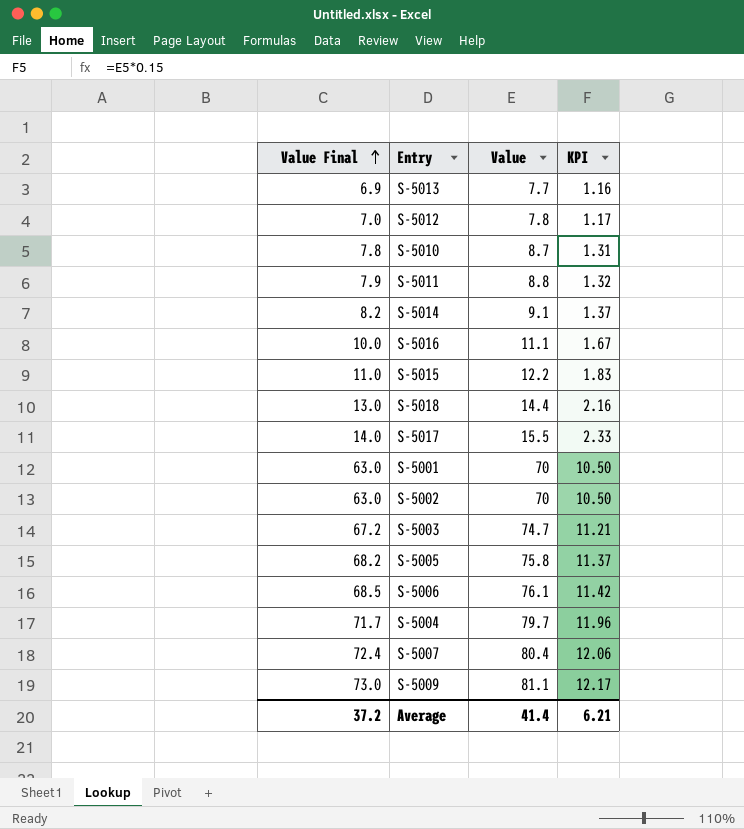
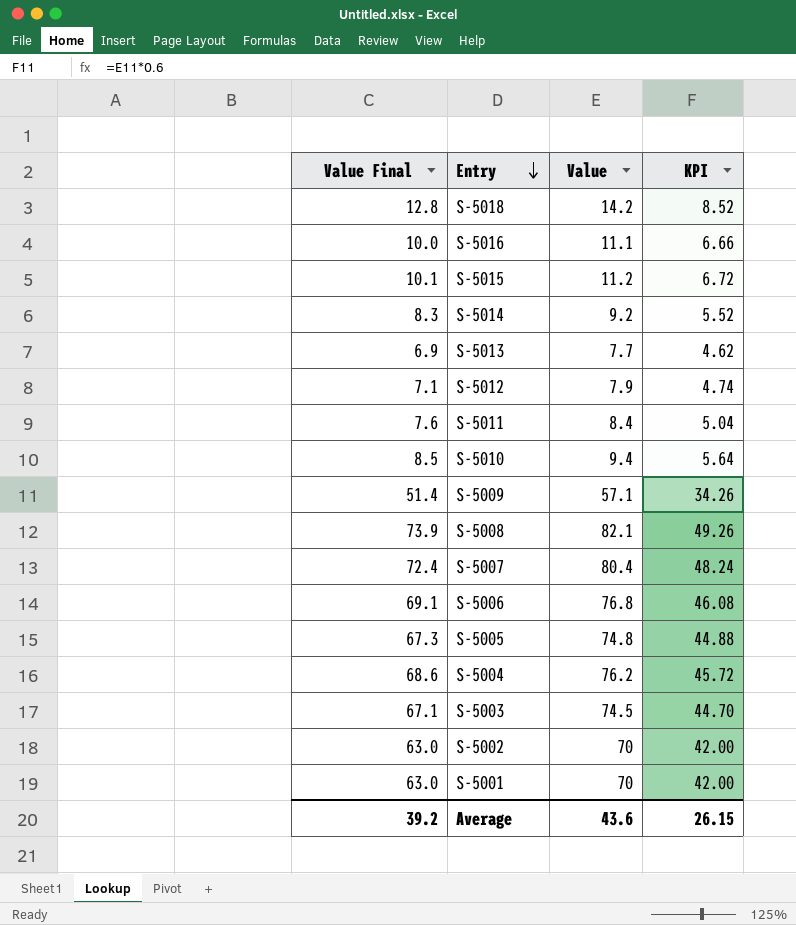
row order: Value Final ascending -> Entry descending
column KPI | formula: [Value] * 0.15 -> [Value] * 0.6
row S-5017: 14.0 | 15.5 | 2.33 -> none
S-5018 | Value Final: 13.0 -> 12.8
S-5018 | Value: 14.4 -> 14.2
S-5015 | Value Final: 11.0 -> 10.1
S-5015 | Value: 12.2 -> 11.2
S-5014 | Value Final: 8.2 -> 8.3
S-5014 | Value: 9.1 -> 9.2
S-5012 | Value Final: 7.0 -> 7.1
S-5012 | Value: 7.8 -> 7.9
S-5011 | Value Final: 7.9 -> 7.6
S-5011 | Value: 8.8 -> 8.4
S-5010 | Value Final: 7.8 -> 8.5
S-5010 | Value: 8.7 -> 9.4
S-5009 | Value Final: 73.0 -> 51.4
S-5009 | Value: 81.1 -> 57.1
row S-5008: none -> 73.9 | 82.1 | 49.26
S-5006 | Value Final: 68.5 -> 69.1
S-5006 | Value: 76.1 -> 76.8
S-5005 | Value Final: 68.2 -> 67.3
S-5005 | Value: 75.8 -> 74.8
S-5004 | Value Final: 71.7 -> 68.6
S-5004 | Value: 79.7 -> 76.2
S-5003 | Value Final: 67.2 -> 67.1
S-5003 | Value: 74.7 -> 74.5
Average | Value Final: 37.2 -> 39.2
Average | Value: 41.4 -> 43.6
Average | KPI: 6.21 -> 26.15

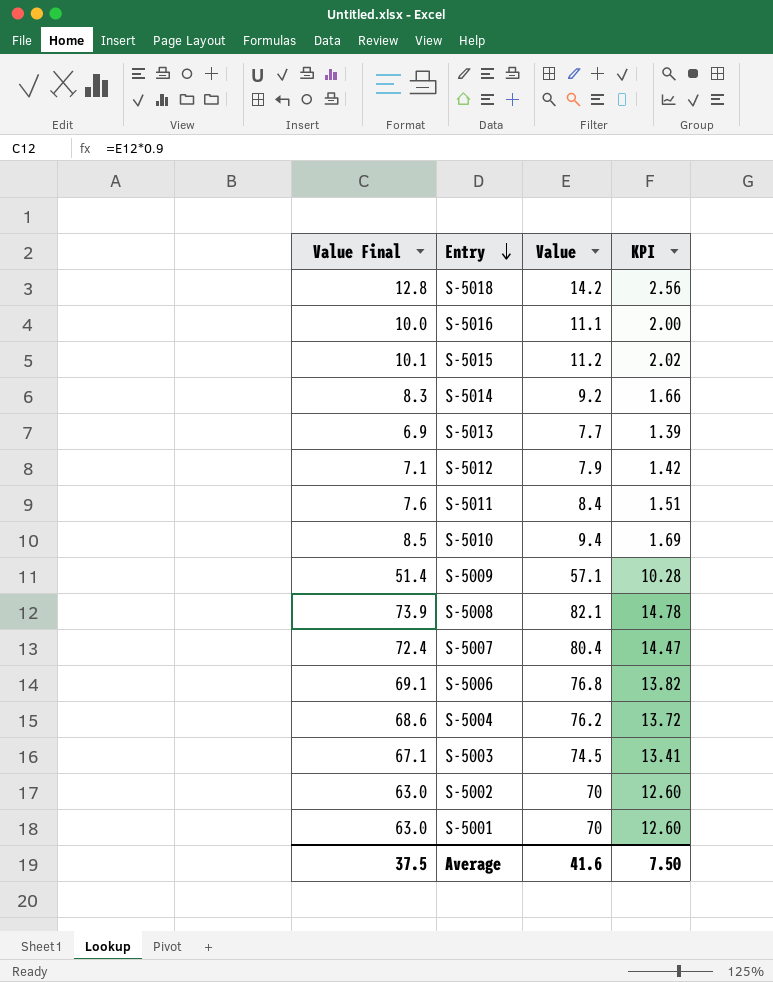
column KPI | formula: [Value] * 0.6 -> [Value] * 0.18
row S-5005: 67.3 | 74.8 | 44.88 -> none
Average | Value Final: 39.2 -> 37.5
Average | Value: 43.6 -> 41.6
Average | KPI: 26.15 -> 7.50

